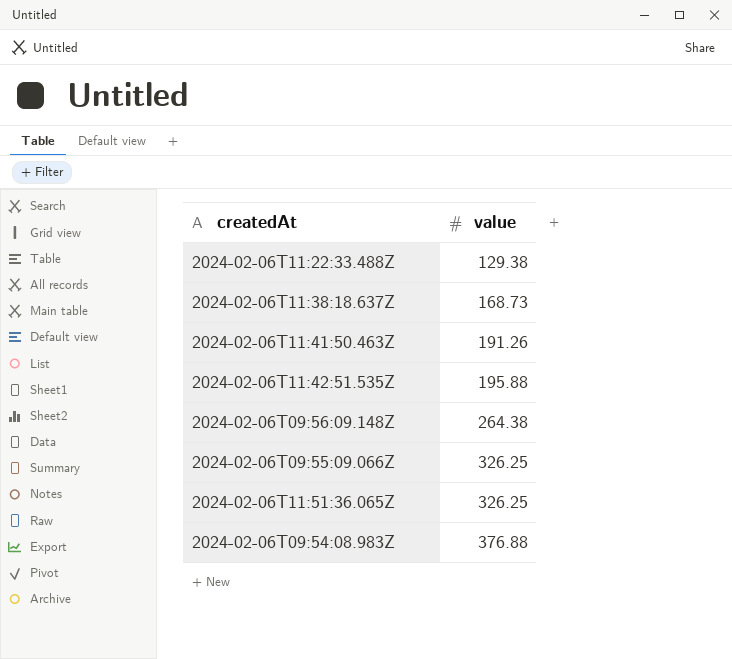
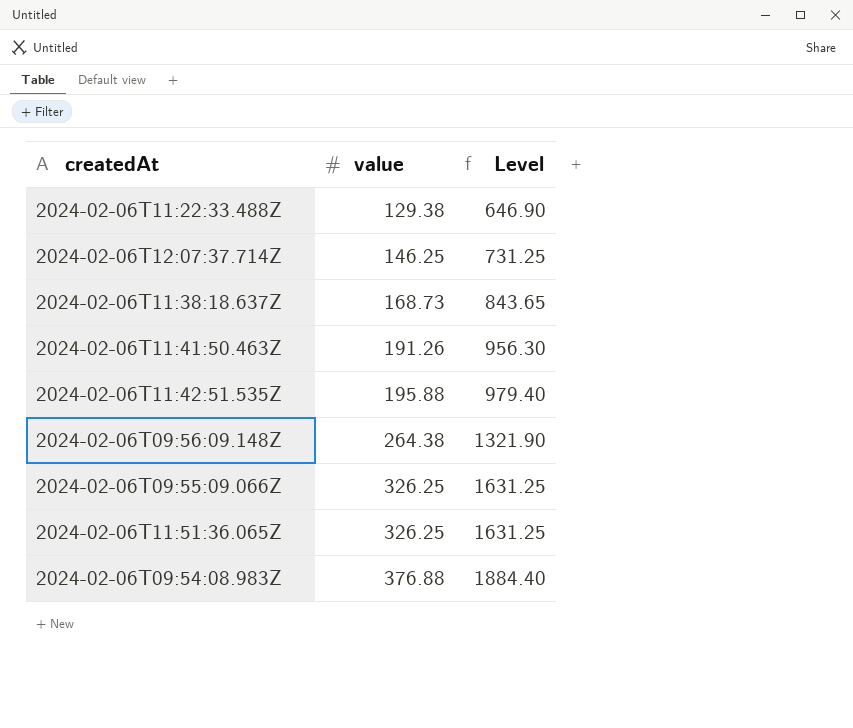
column Level | formula: none -> [value] * 5
row 2024-02-06T12:07:37.714Z: none -> 146.25 | 731.25

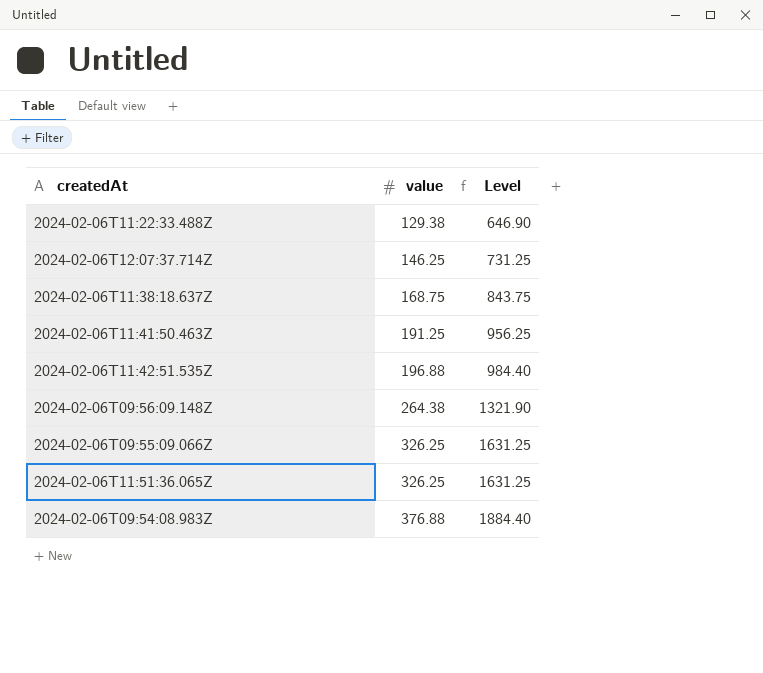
2024-02-06T11:38:18.637Z | value: 168.73 -> 168.75
2024-02-06T11:38:18.637Z | Level: 843.65 -> 843.75
2024-02-06T11:41:50.463Z | value: 191.26 -> 191.25
2024-02-06T11:41:50.463Z | Level: 956.30 -> 956.25
2024-02-06T11:42:51.535Z | value: 195.88 -> 196.88
2024-02-06T11:42:51.535Z | Level: 979.40 -> 984.40

